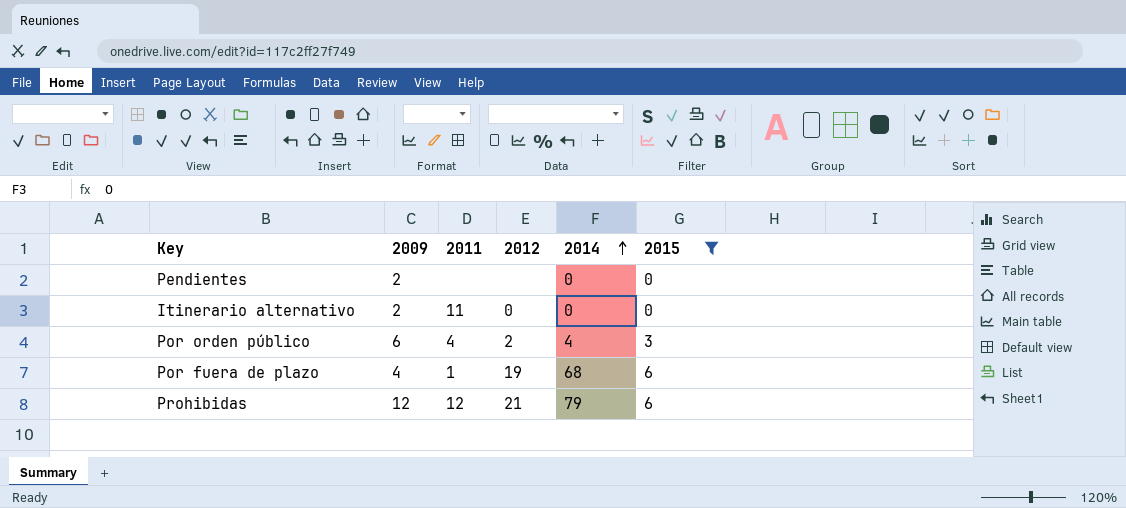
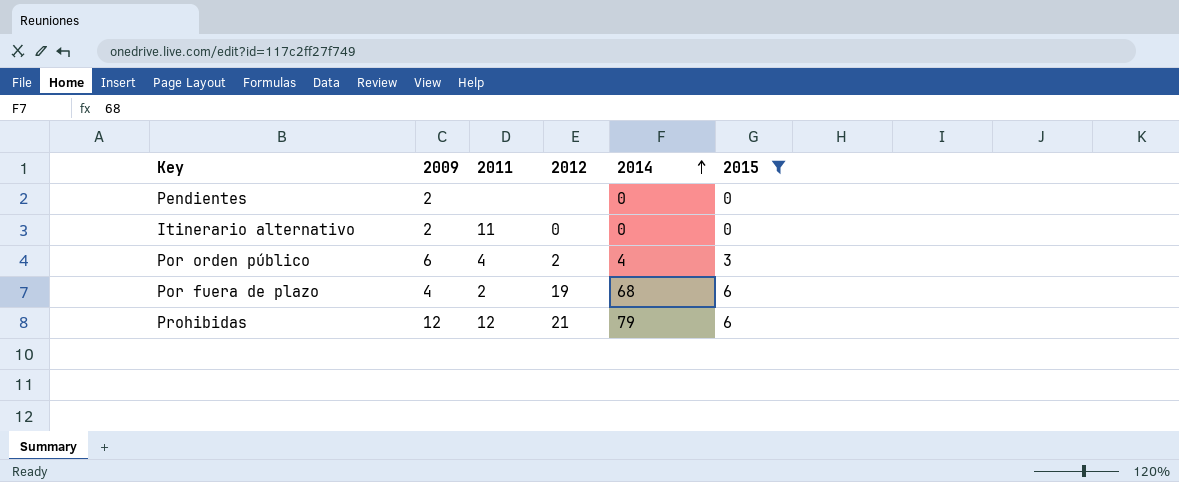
Por fuera de plazo | 2011: 1 -> 2

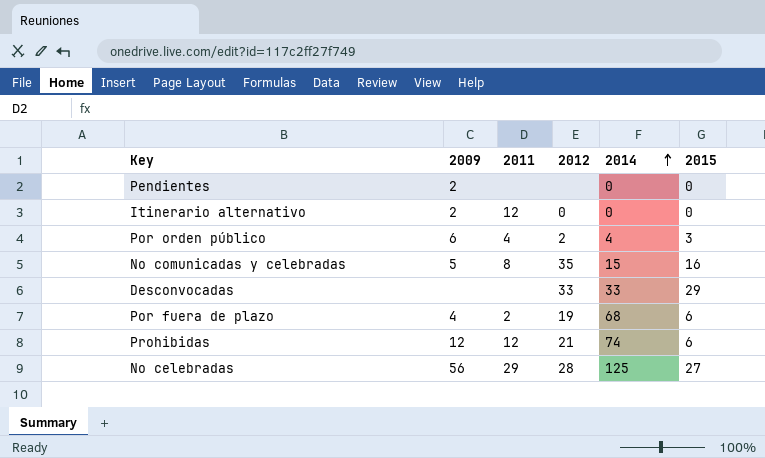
filter: 2015 <= 6 -> none
Itinerario alternativo | 2011: 11 -> 12
Prohibidas | 2014: 79 -> 74

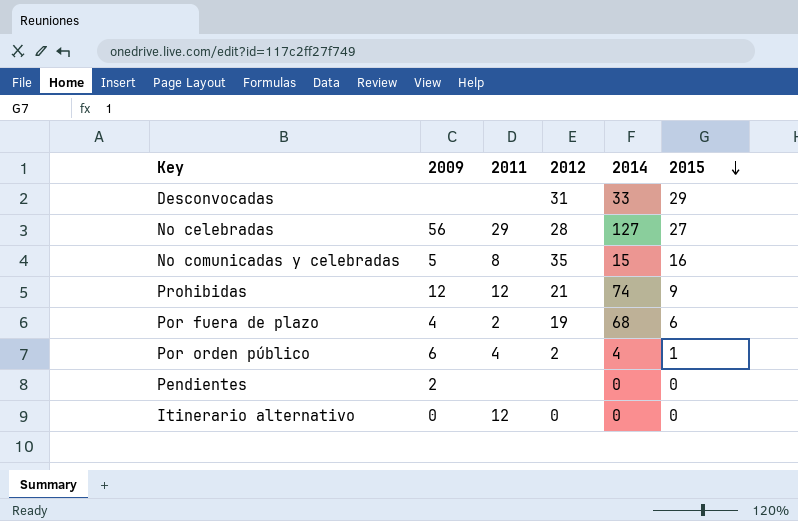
row order: 2014 ascending -> 2015 descending
Desconvocadas | 2012: 33 -> 31
No celebradas | 2014: 125 -> 127
Prohibidas | 2015: 6 -> 9
Por orden público | 2015: 3 -> 1
Itinerario alternativo | 2009: 2 -> 0

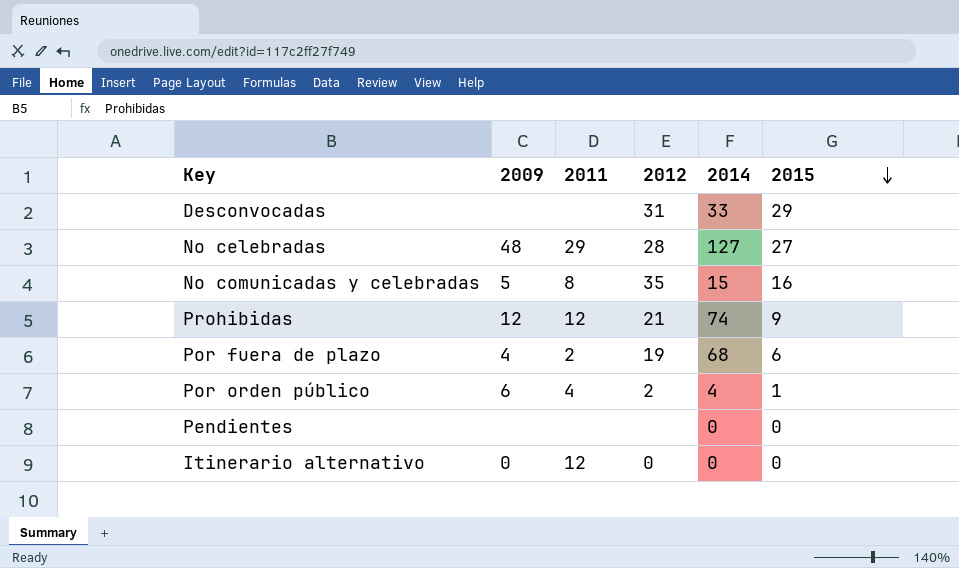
No celebradas | 2009: 56 -> 48
Pendientes | 2009: 2 -> none

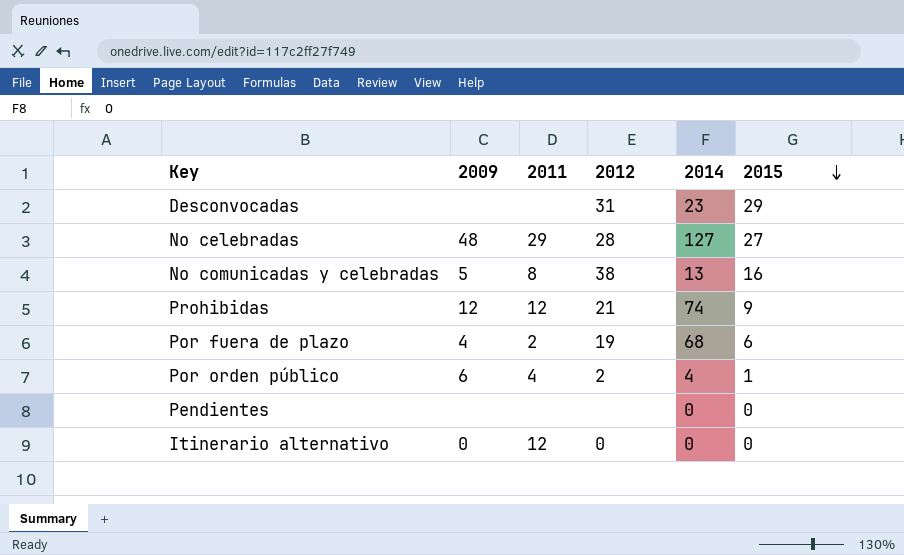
Desconvocadas | 2014: 33 -> 23
No comunicadas y celebradas | 2012: 35 -> 38
No comunicadas y celebradas | 2014: 15 -> 13

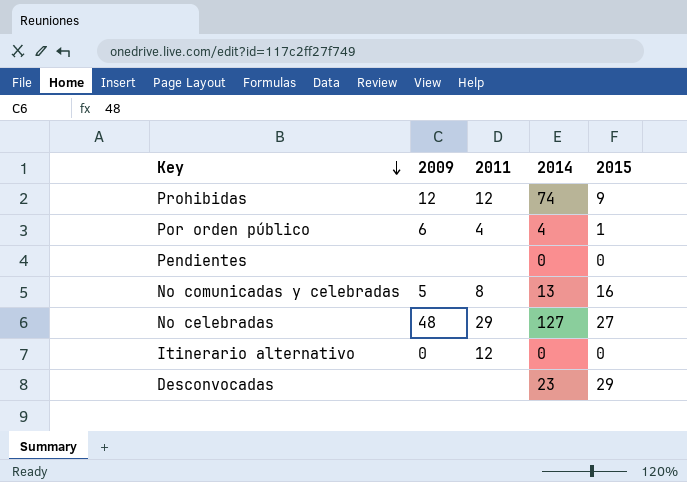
row order: 2015 descending -> Key descending
column 2012 | position: 4 -> none
row Por fuera de plazo: 4 | 2 | 19 | 68 | 6 -> none

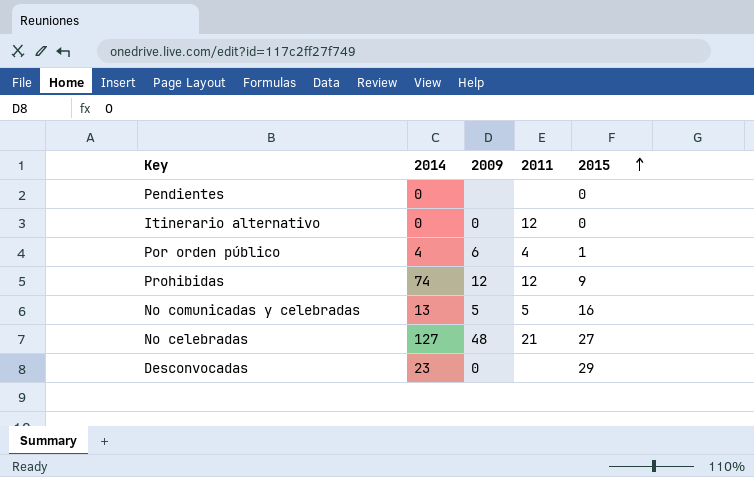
row order: Key descending -> 2015 ascending
column 2014 | position: 4 -> 2
No comunicadas y celebradas | 2011: 8 -> 5
No celebradas | 2011: 29 -> 21
Desconvocadas | 2009: none -> 0

